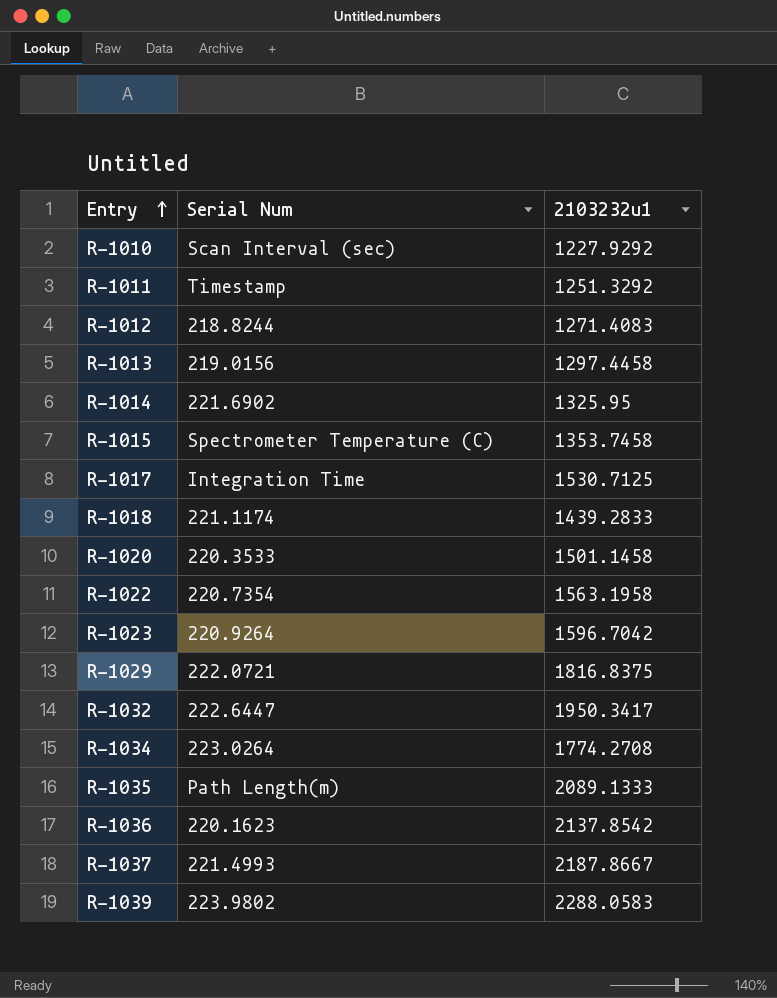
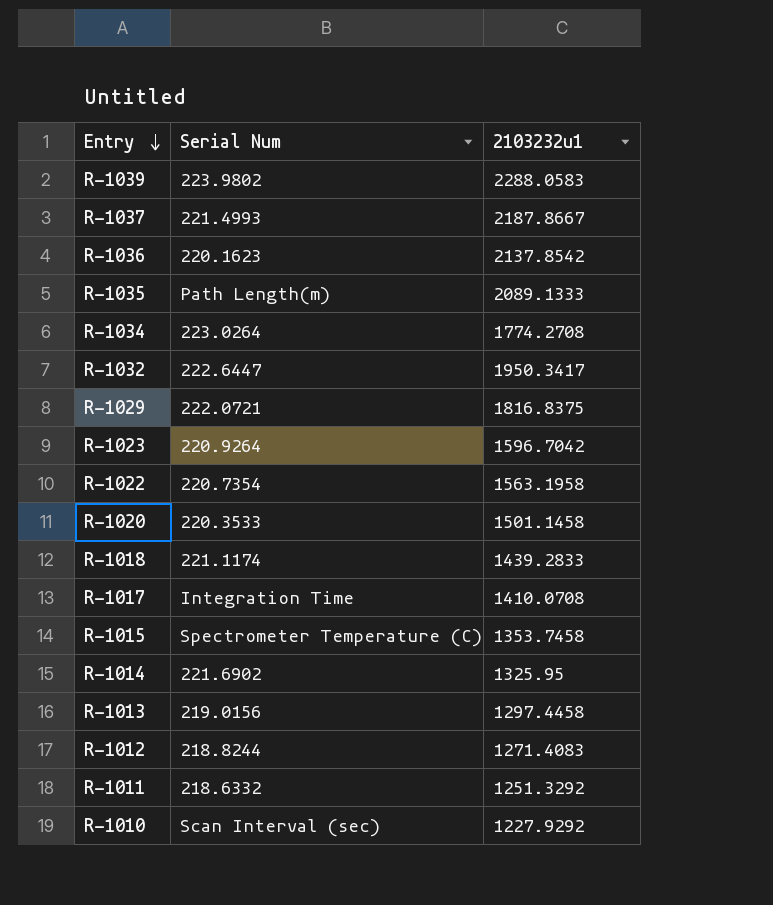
row order: Entry ascending -> Entry descending
R-1017 | 2103232u1: 1530.7125 -> 1410.0708
R-1011 | Serial Num: Timestamp -> 218.6332

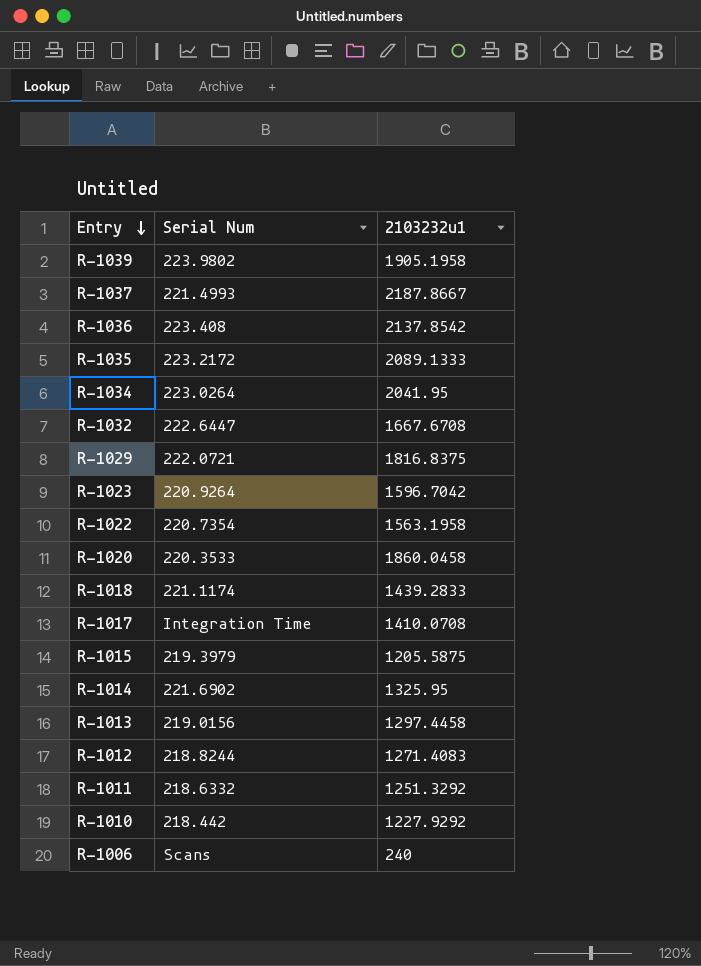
R-1039 | 2103232u1: 2288.0583 -> 1905.1958
R-1036 | Serial Num: 220.1623 -> 223.408
R-1035 | Serial Num: Path Length(m) -> 223.2172
R-1034 | 2103232u1: 1774.2708 -> 2041.95
R-1032 | 2103232u1: 1950.3417 -> 1667.6708
R-1020 | 2103232u1: 1501.1458 -> 1860.0458
R-1015 | Serial Num: Spectrometer Temperature (C) -> 219.3979
R-1015 | 2103232u1: 1353.7458 -> 1205.5875
R-1010 | Serial Num: Scan Interval (sec) -> 218.442
row R-1006: none -> Scans | 240

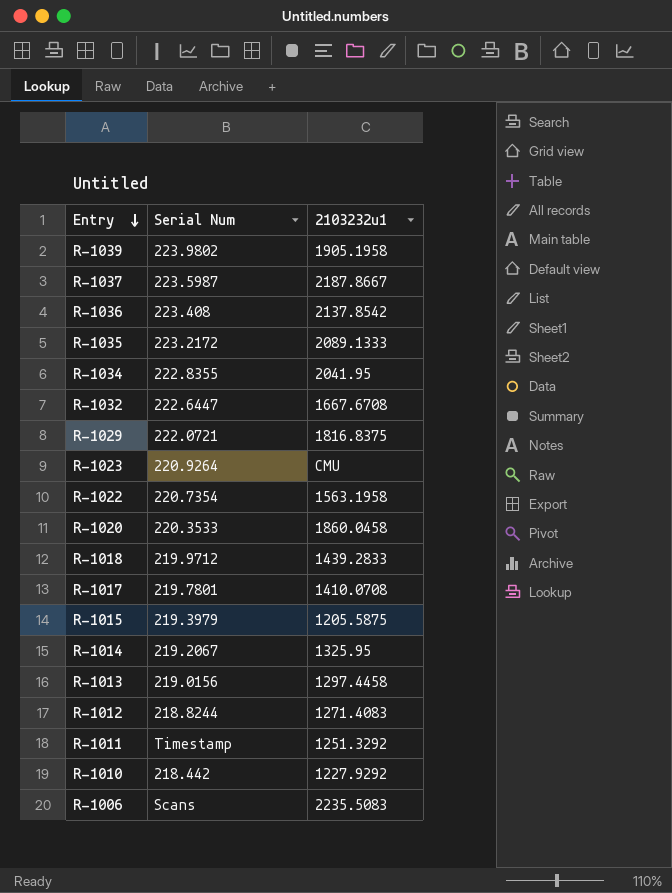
R-1037 | Serial Num: 221.4993 -> 223.5987
R-1034 | Serial Num: 223.0264 -> 222.8355
R-1023 | 2103232u1: 1596.7042 -> CMU
R-1018 | Serial Num: 221.1174 -> 219.9712
R-1017 | Serial Num: Integration Time -> 219.7801
R-1014 | Serial Num: 221.6902 -> 219.2067
R-1011 | Serial Num: 218.6332 -> Timestamp
R-1006 | 2103232u1: 240 -> 2235.5083

